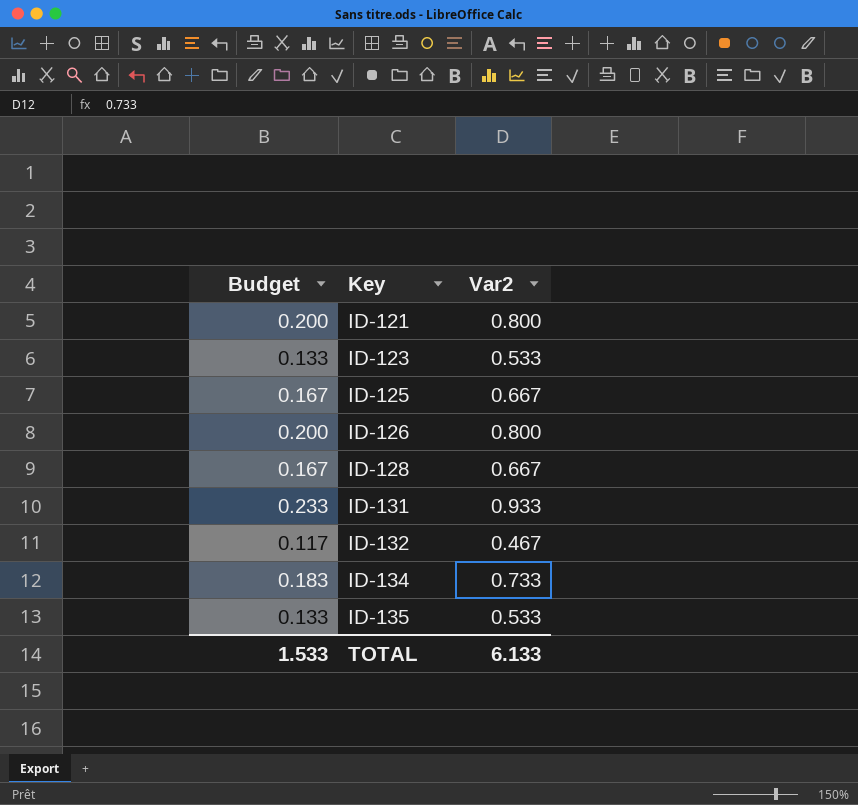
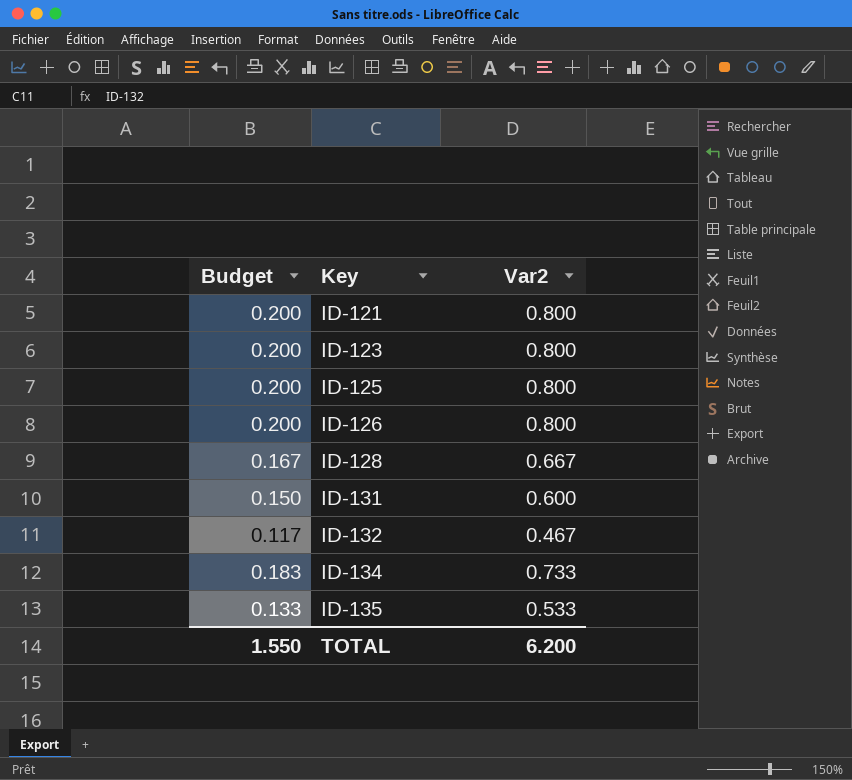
ID-123 | Budget: 0.133 -> 0.200
ID-123 | Var2: 0.533 -> 0.800
ID-125 | Budget: 0.167 -> 0.200
ID-125 | Var2: 0.667 -> 0.800
ID-131 | Budget: 0.233 -> 0.150
ID-131 | Var2: 0.933 -> 0.600
TOTAL | Budget: 1.533 -> 1.550
TOTAL | Var2: 6.133 -> 6.200

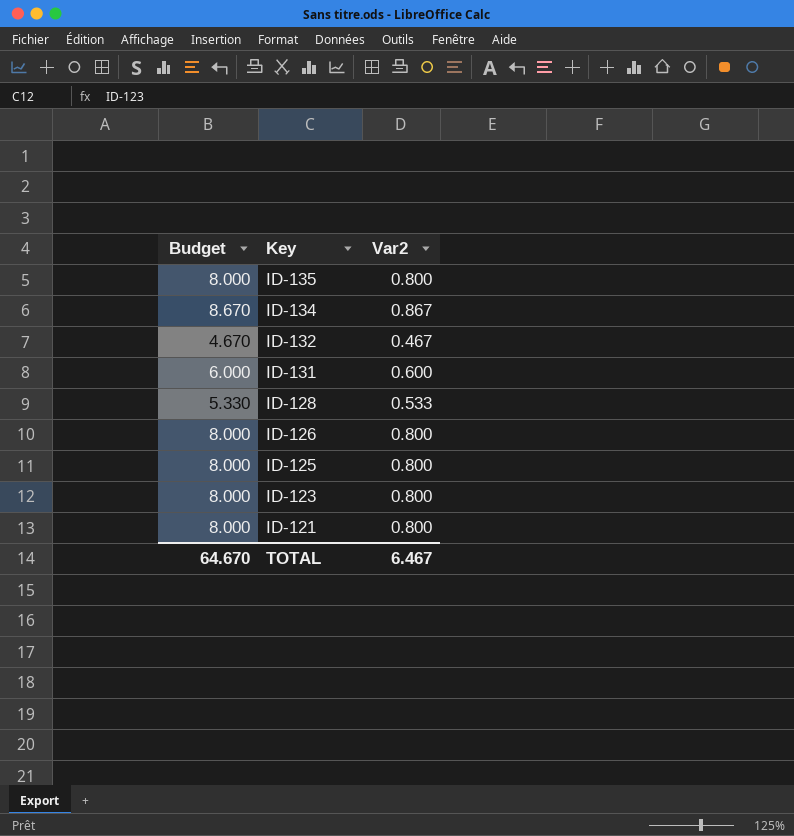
row order: Key ascending -> Key descending
column Budget | formula: [Var2] * 0.25 -> [Var2] * 10
ID-135 | Var2: 0.533 -> 0.800
ID-134 | Var2: 0.733 -> 0.867
ID-128 | Var2: 0.667 -> 0.533
TOTAL | Budget: 1.550 -> 64.670
TOTAL | Var2: 6.200 -> 6.467

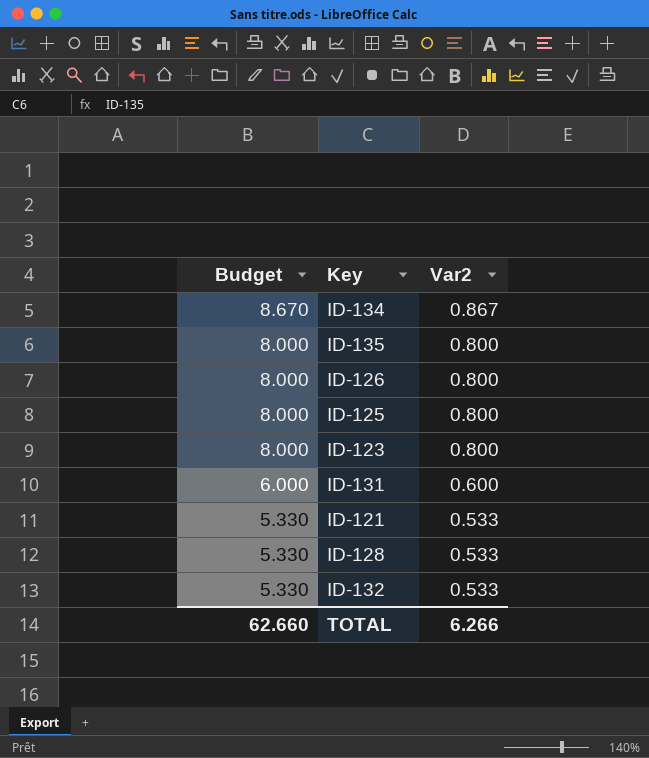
row order: Key descending -> Budget descending
ID-121 | Budget: 8.000 -> 5.330
ID-121 | Var2: 0.800 -> 0.533
ID-132 | Budget: 4.670 -> 5.330
ID-132 | Var2: 0.467 -> 0.533
TOTAL | Budget: 64.670 -> 62.660
TOTAL | Var2: 6.467 -> 6.266

